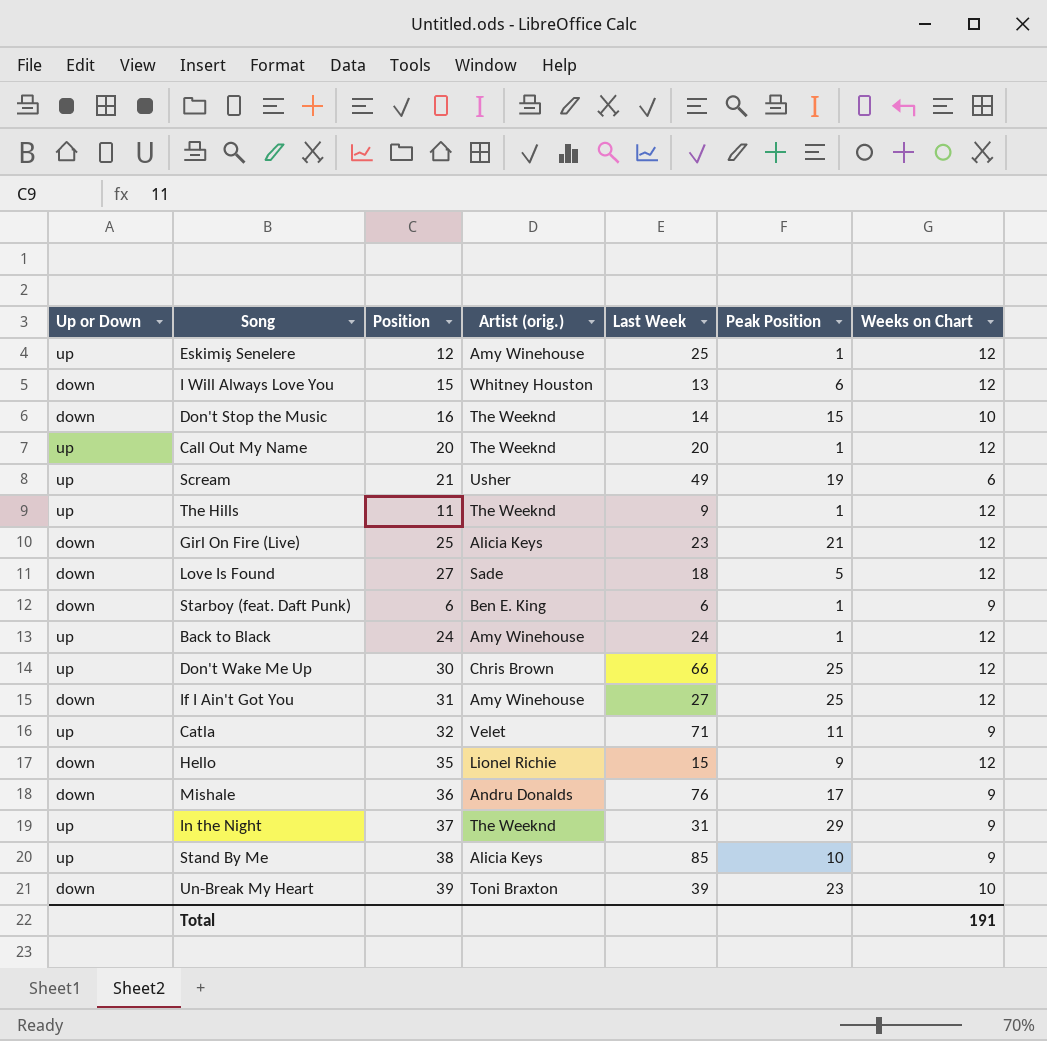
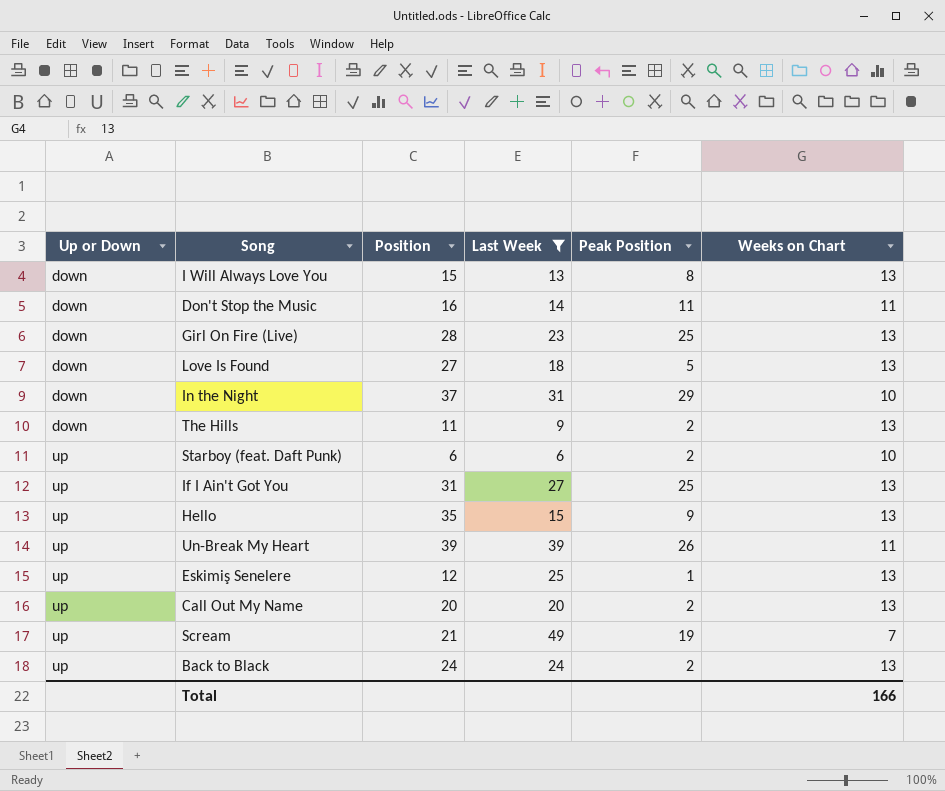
filter: none -> Last Week <= 49
row order: none -> Up or Down ascending
column Artist (orig.) | position: 4 -> none
I Will Always Love You | Peak Position: 6 -> 8
I Will Always Love You | Weeks on Chart: 12 -> 13
Don't Stop the Music | Peak Position: 15 -> 11
Don't Stop the Music | Weeks on Chart: 10 -> 11
Girl On Fire (Live) | Position: 25 -> 28
Girl On Fire (Live) | Peak Position: 21 -> 25
Girl On Fire (Live) | Weeks on Chart: 12 -> 13
Love Is Found | Weeks on Chart: 12 -> 13
In the Night | Up or Down: up -> down
In the Night | Weeks on Chart: 9 -> 10
The Hills | Up or Down: up -> down
The Hills | Peak Position: 1 -> 2
The Hills | Weeks on Chart: 12 -> 13
Starboy (feat. Daft Punk) | Up or Down: down -> up
Starboy (feat. Daft Punk) | Peak Position: 1 -> 2
Starboy (feat. Daft Punk) | Weeks on Chart: 9 -> 10
If I Ain't Got You | Up or Down: down -> up
If I Ain't Got You | Weeks on Chart: 12 -> 13
Hello | Up or Down: down -> up
Hello | Weeks on Chart: 12 -> 13
Un-Break My Heart | Up or Down: down -> up
Un-Break My Heart | Peak Position: 23 -> 26
Un-Break My Heart | Weeks on Chart: 10 -> 11
Eskimiş Senelere | Weeks on Chart: 12 -> 13
Call Out My Name | Peak Position: 1 -> 2
Call Out My Name | Weeks on Chart: 12 -> 13
Scream | Weeks on Chart: 6 -> 7
Back to Black | Peak Position: 1 -> 2
Back to Black | Weeks on Chart: 12 -> 13
Total | Weeks on Chart: 191 -> 166

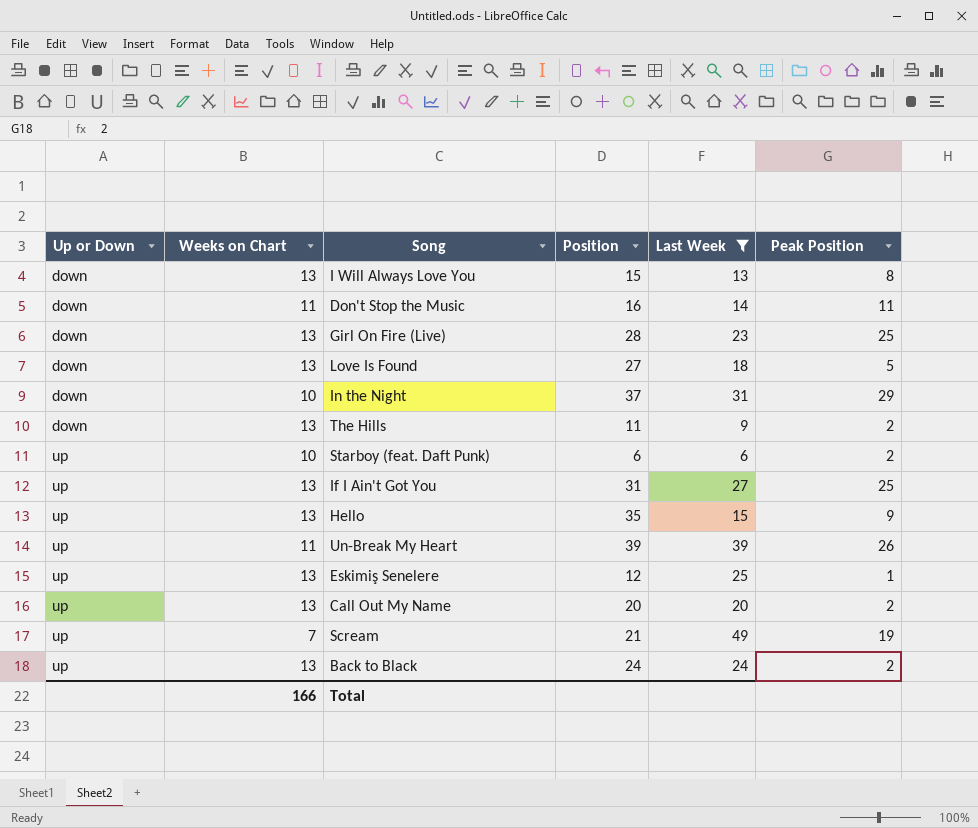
column Weeks on Chart | position: 6 -> 2

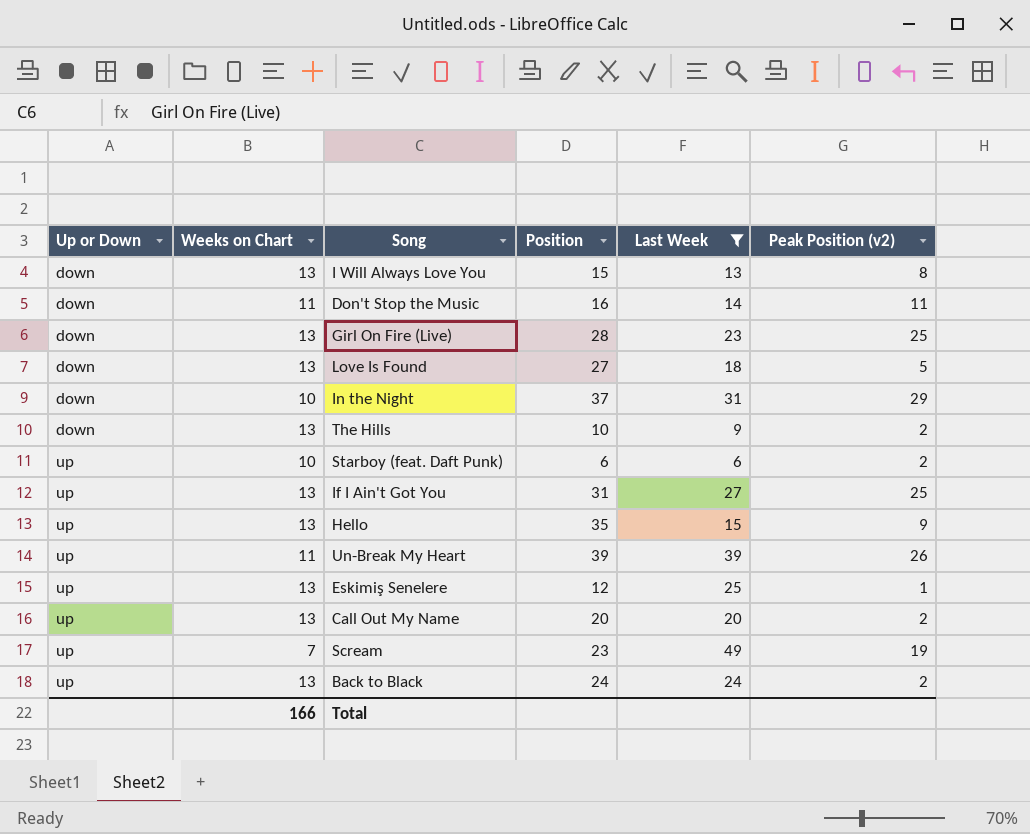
column name: Peak Position -> Peak Position (v2)
The Hills | Position: 11 -> 10
Scream | Position: 21 -> 23

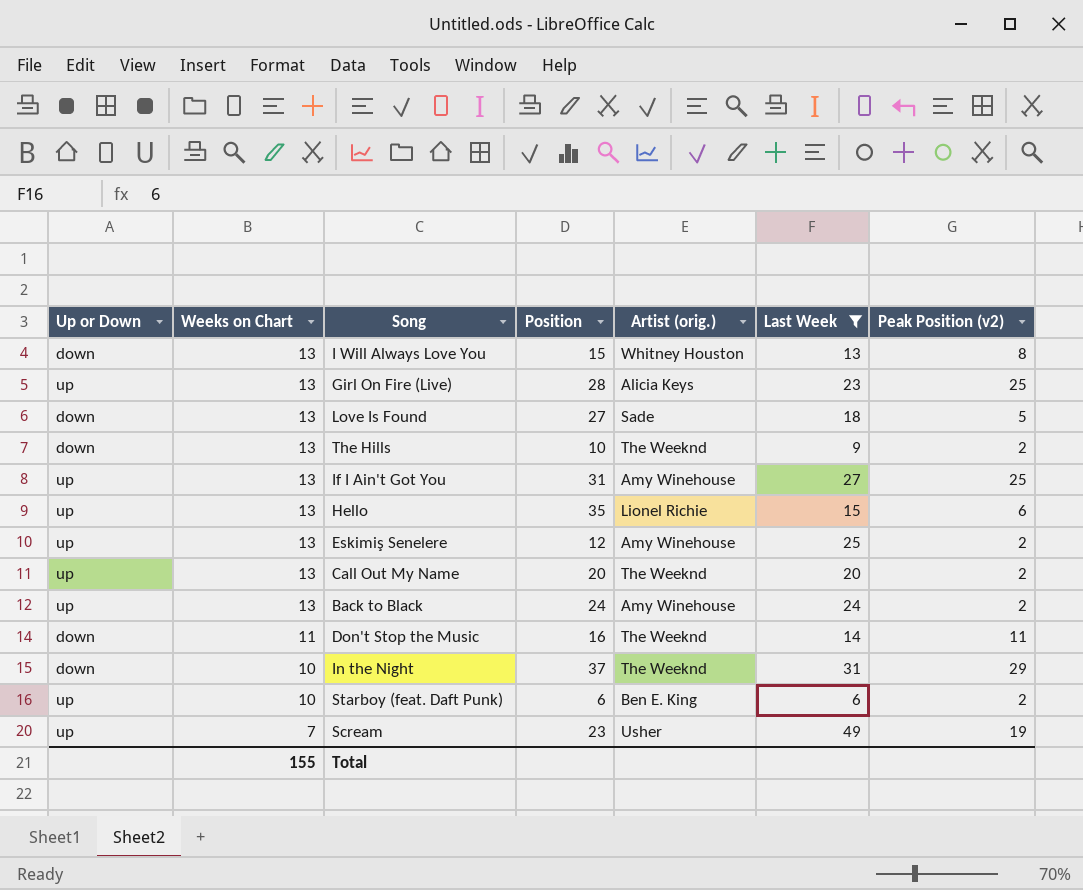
row order: Up or Down ascending -> Weeks on Chart descending
column Artist (orig.) | position: none -> 5
row Un-Break My Heart: up | 11 | 39 | 39 | 26 -> none
Girl On Fire (Live) | Up or Down: down -> up
Hello | Peak Position (v2): 9 -> 6
Eskimiş Senelere | Peak Position (v2): 1 -> 2
Total | Weeks on Chart: 166 -> 155

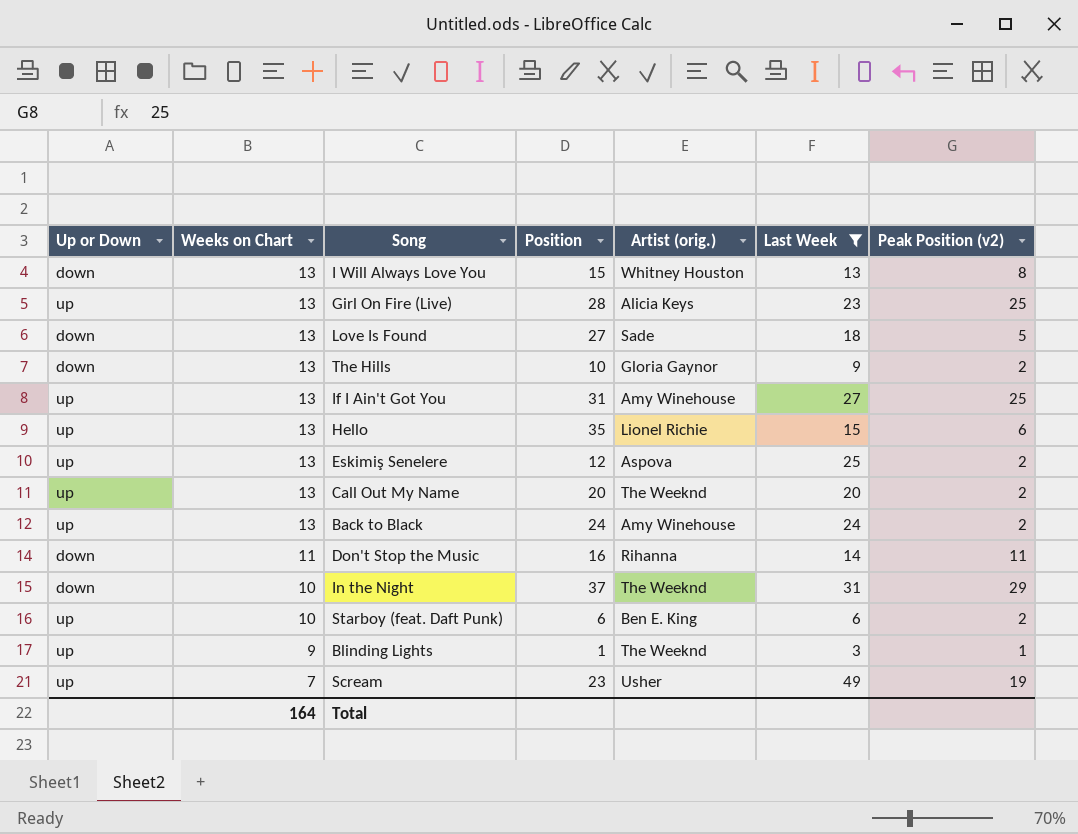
The Hills | Artist (orig.): The Weeknd -> Gloria Gaynor
Eskimiş Senelere | Artist (orig.): Amy Winehouse -> Aspova
Don't Stop the Music | Artist (orig.): The Weeknd -> Rihanna
row Blinding Lights: none -> up | 9 | 1 | The Weeknd | 3 | 1
Total | Weeks on Chart: 155 -> 164

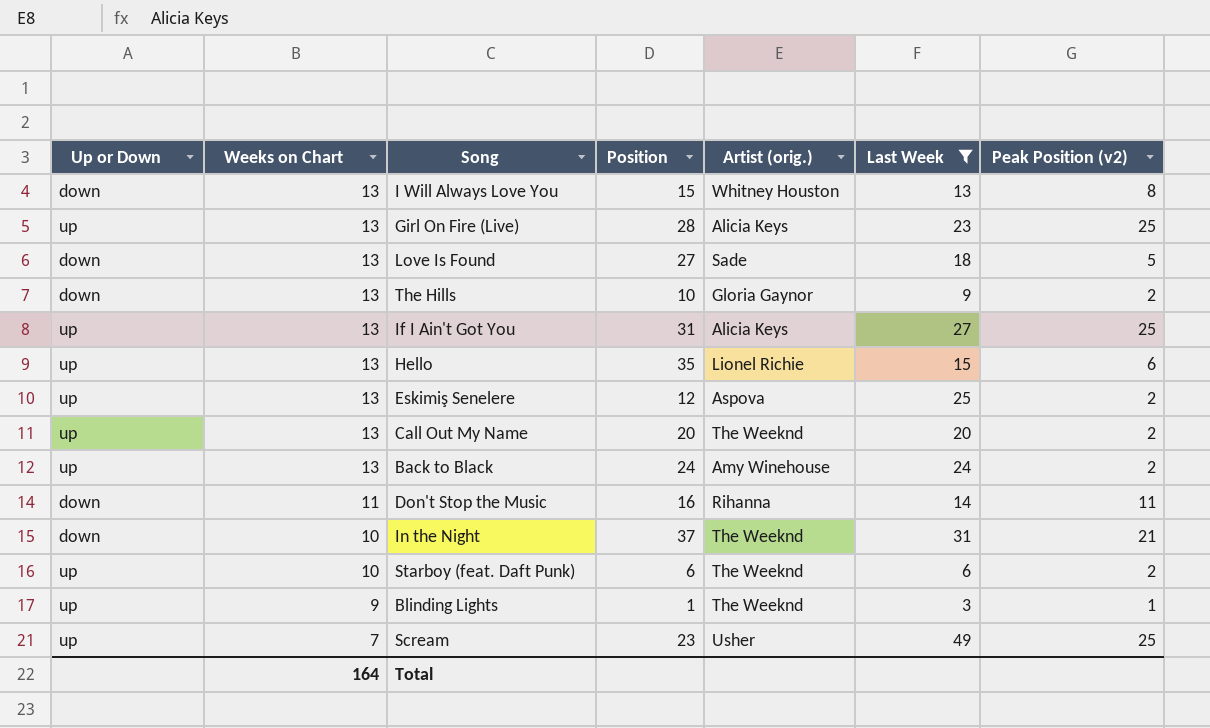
If I Ain't Got You | Artist (orig.): Amy Winehouse -> Alicia Keys
In the Night | Peak Position (v2): 29 -> 21
Starboy (feat. Daft Punk) | Artist (orig.): Ben E. King -> The Weeknd
Scream | Peak Position (v2): 19 -> 25

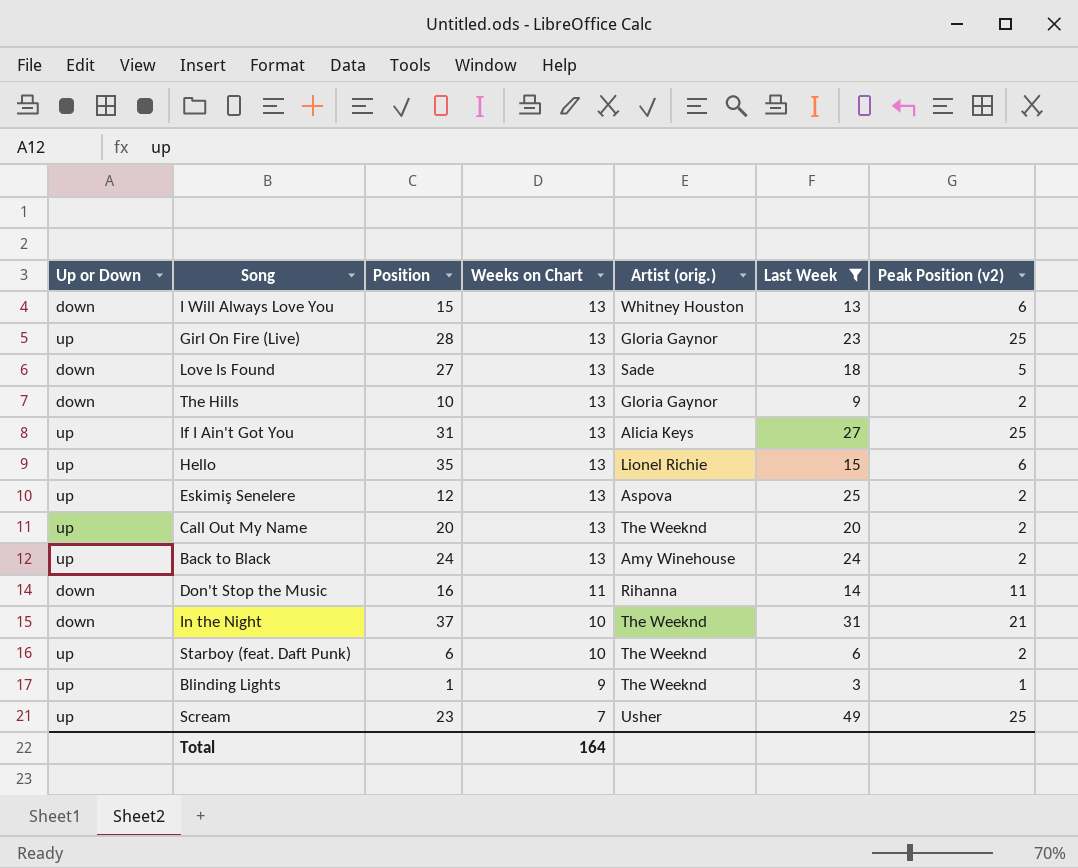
column Weeks on Chart | position: 2 -> 4
I Will Always Love You | Peak Position (v2): 8 -> 6
Girl On Fire (Live) | Artist (orig.): Alicia Keys -> Gloria Gaynor

